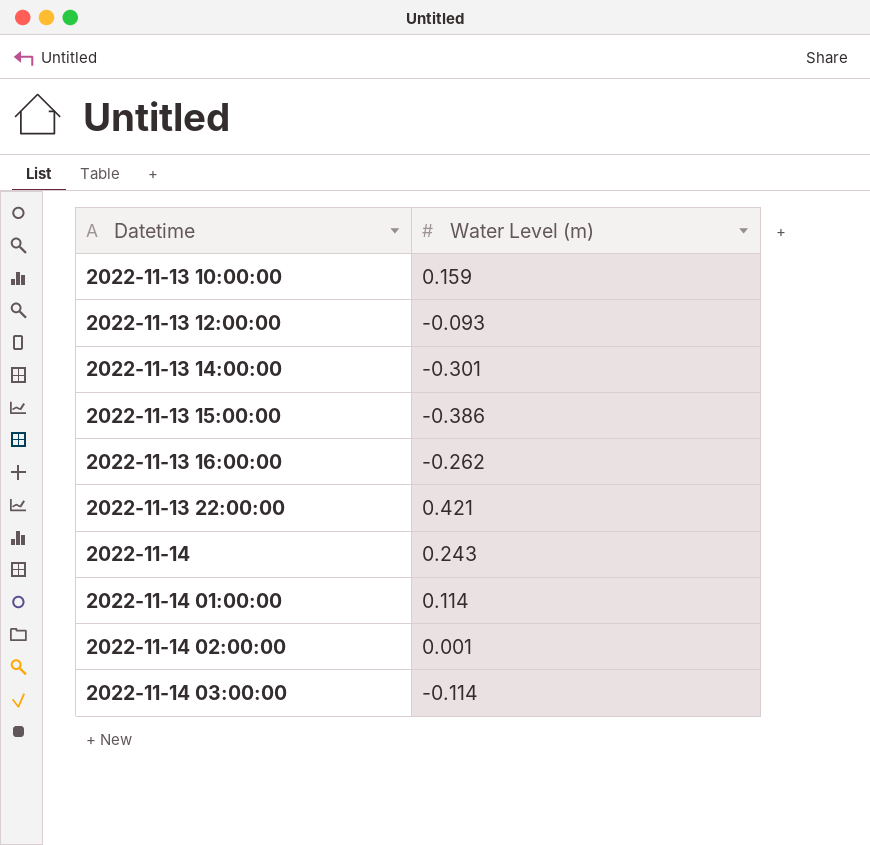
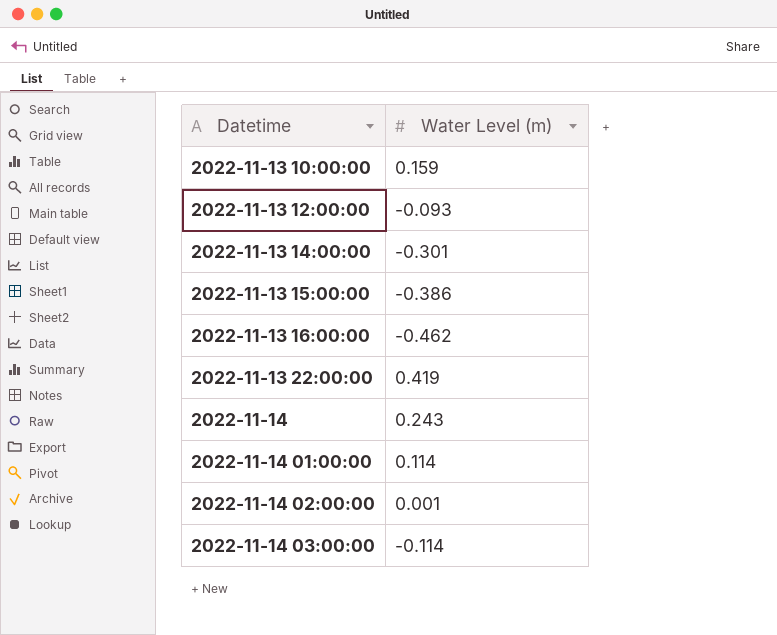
2022-11-13 16:00:00 | Water Level (m): -0.262 -> -0.462
2022-11-13 22:00:00 | Water Level (m): 0.421 -> 0.419

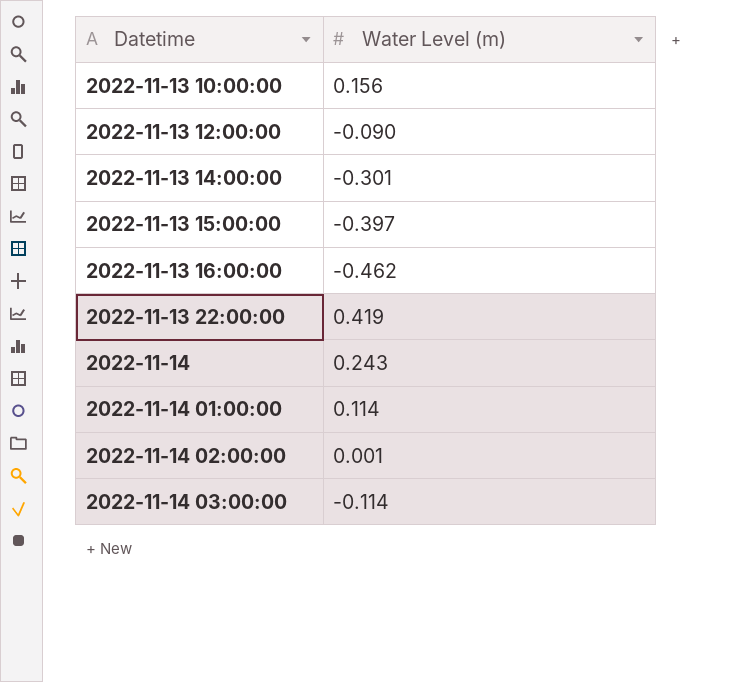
2022-11-13 10:00:00 | Water Level (m): 0.159 -> 0.156
2022-11-13 12:00:00 | Water Level (m): -0.093 -> -0.090
2022-11-13 15:00:00 | Water Level (m): -0.386 -> -0.397

